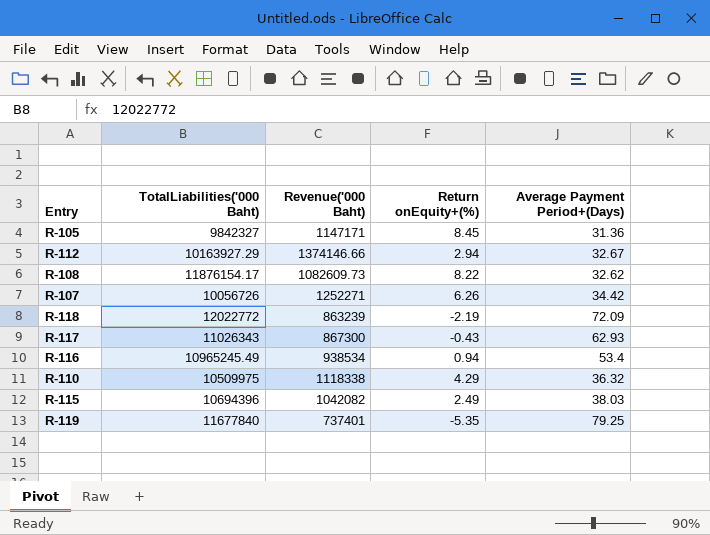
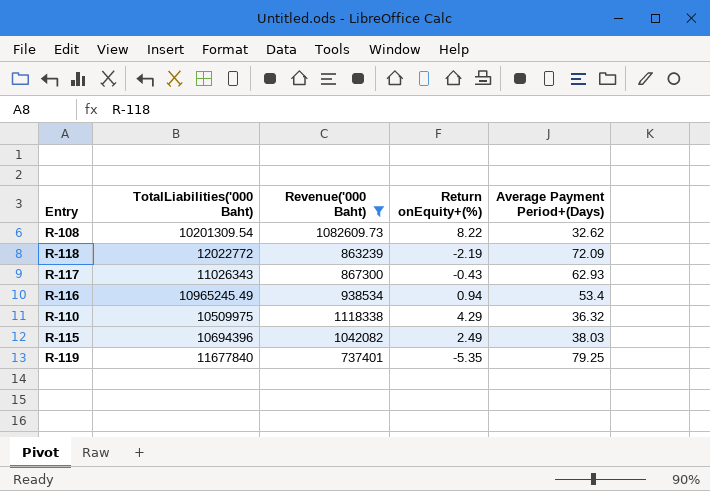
filter: none -> Revenue('000 Baht) <= 1118338
R-108 | TotalLiabilities('000 Baht): 11876154.17 -> 10201309.54

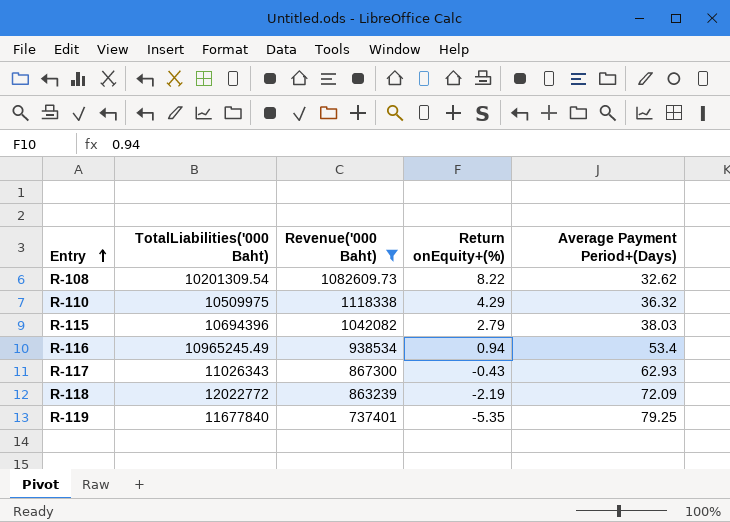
row order: none -> Entry ascending
R-115 | Return onEquity+(%): 2.49 -> 2.79

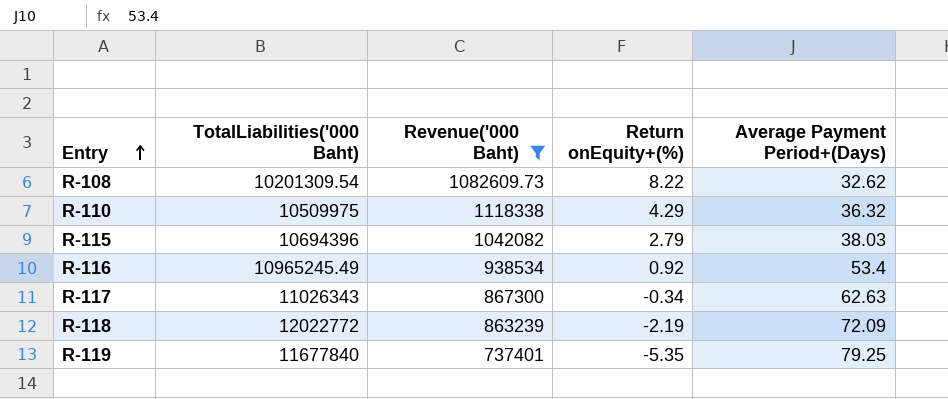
R-116 | Return onEquity+(%): 0.94 -> 0.92
R-117 | Return onEquity+(%): -0.43 -> -0.34
R-117 | Average Payment Period+(Days): 62.93 -> 62.63

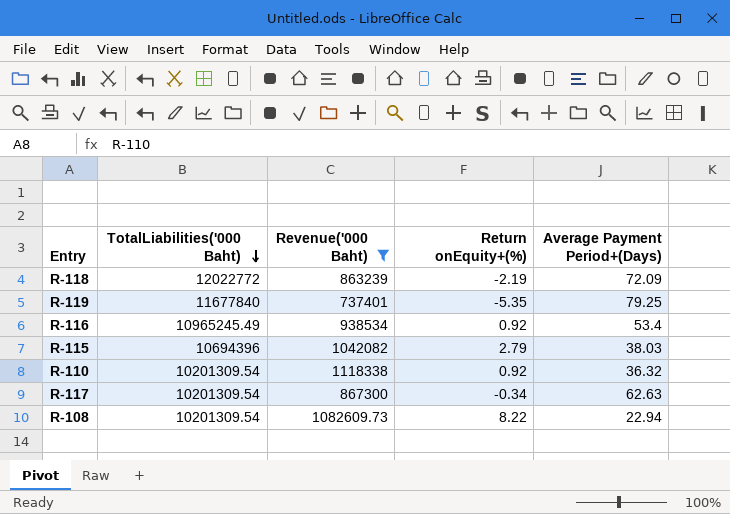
row order: Entry ascending -> TotalLiabilities('000 Baht) descending
R-110 | TotalLiabilities('000 Baht): 10509975 -> 10201309.54
R-110 | Return onEquity+(%): 4.29 -> 0.92
R-117 | TotalLiabilities('000 Baht): 11026343 -> 10201309.54
R-108 | Average Payment Period+(Days): 32.62 -> 22.94

